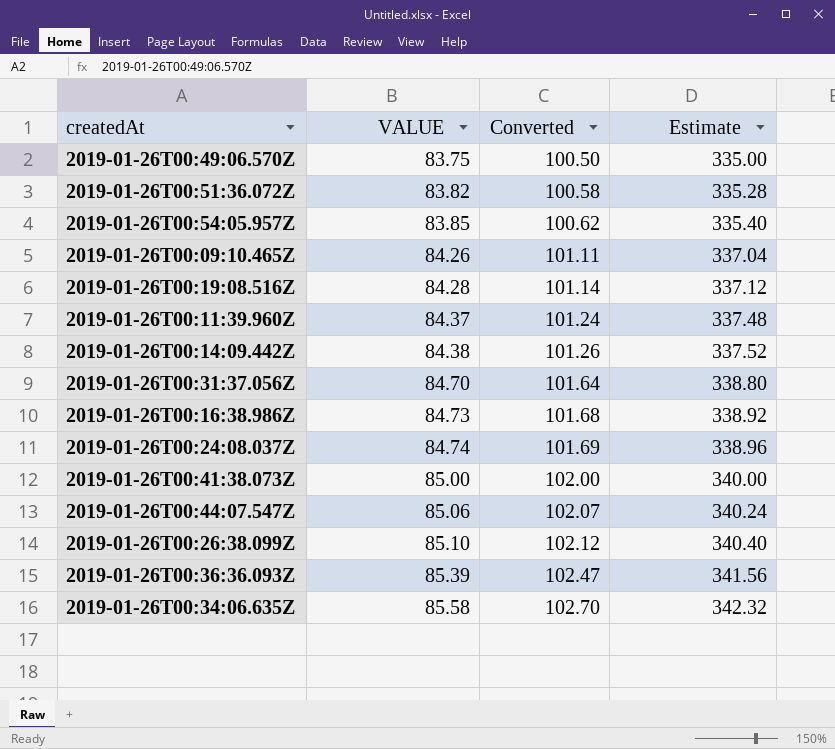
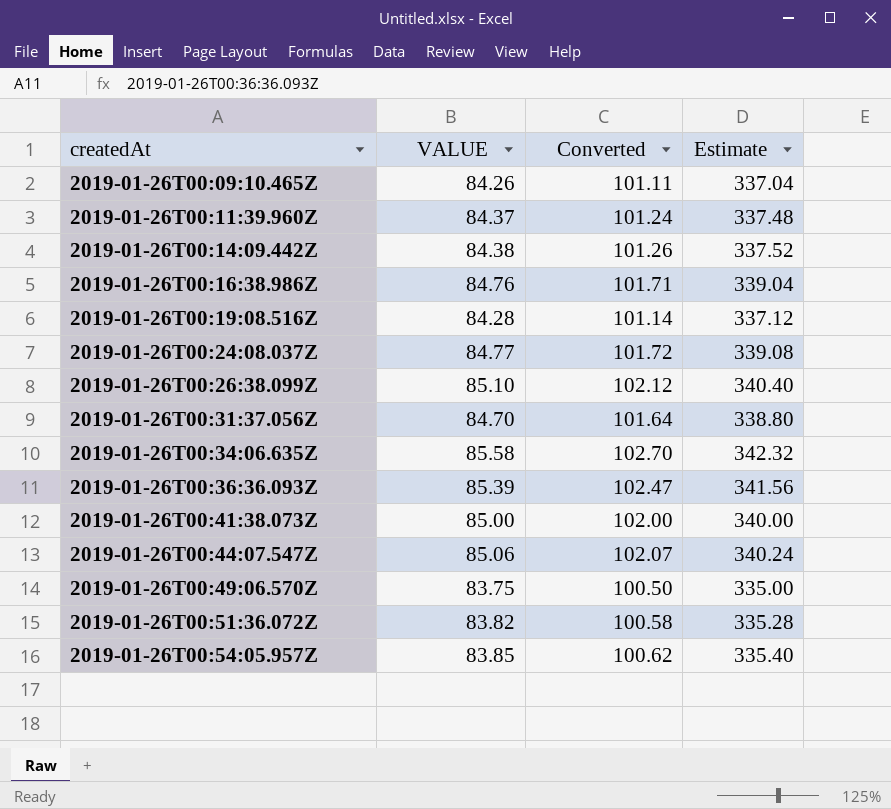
row order: VALUE ascending -> createdAt ascending
2019-01-26T00:16:38.986Z | VALUE: 84.73 -> 84.76
2019-01-26T00:16:38.986Z | Converted: 101.68 -> 101.71
2019-01-26T00:16:38.986Z | Estimate: 338.92 -> 339.04
2019-01-26T00:24:08.037Z | VALUE: 84.74 -> 84.77
2019-01-26T00:24:08.037Z | Converted: 101.69 -> 101.72
2019-01-26T00:24:08.037Z | Estimate: 338.96 -> 339.08

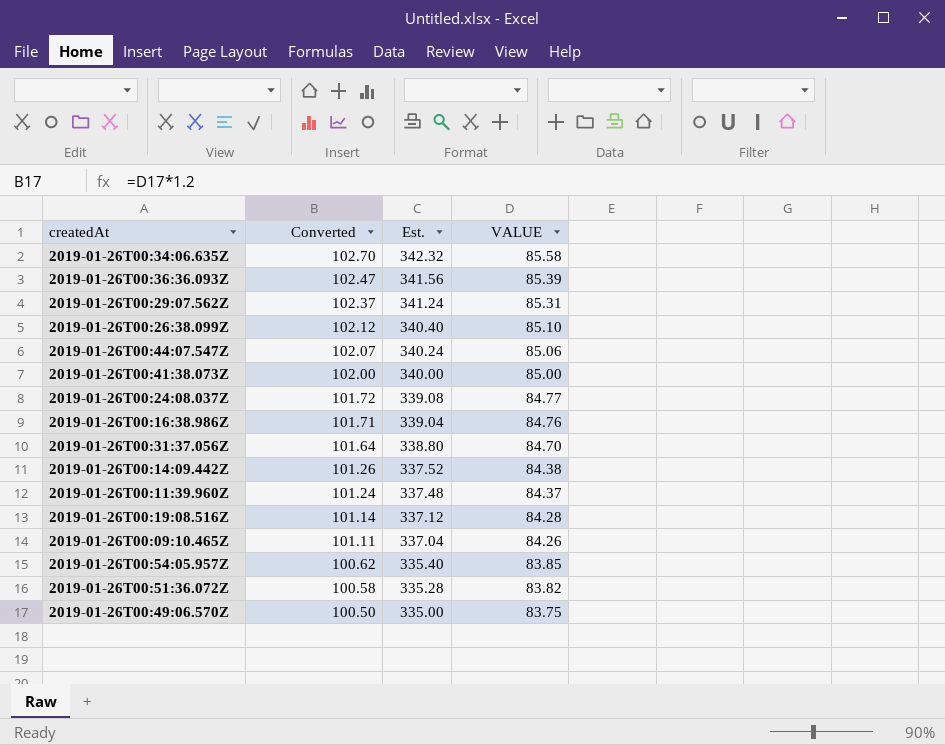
row order: createdAt ascending -> Converted descending
column name: Estimate -> Est.
column VALUE | position: 2 -> 4
row 2019-01-26T00:29:07.562Z: none -> 102.37 | 341.24 | 85.31

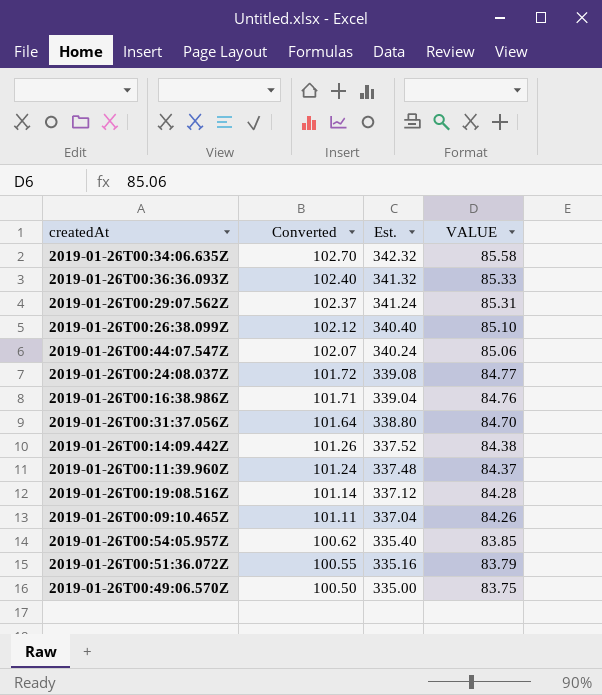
row 2019-01-26T00:41:38.073Z: 102.00 | 340.00 | 85.00 -> none
2019-01-26T00:36:36.093Z | Converted: 102.47 -> 102.40
2019-01-26T00:36:36.093Z | Est.: 341.56 -> 341.32
2019-01-26T00:36:36.093Z | VALUE: 85.39 -> 85.33
2019-01-26T00:51:36.072Z | Converted: 100.58 -> 100.55
2019-01-26T00:51:36.072Z | Est.: 335.28 -> 335.16
2019-01-26T00:51:36.072Z | VALUE: 83.82 -> 83.79

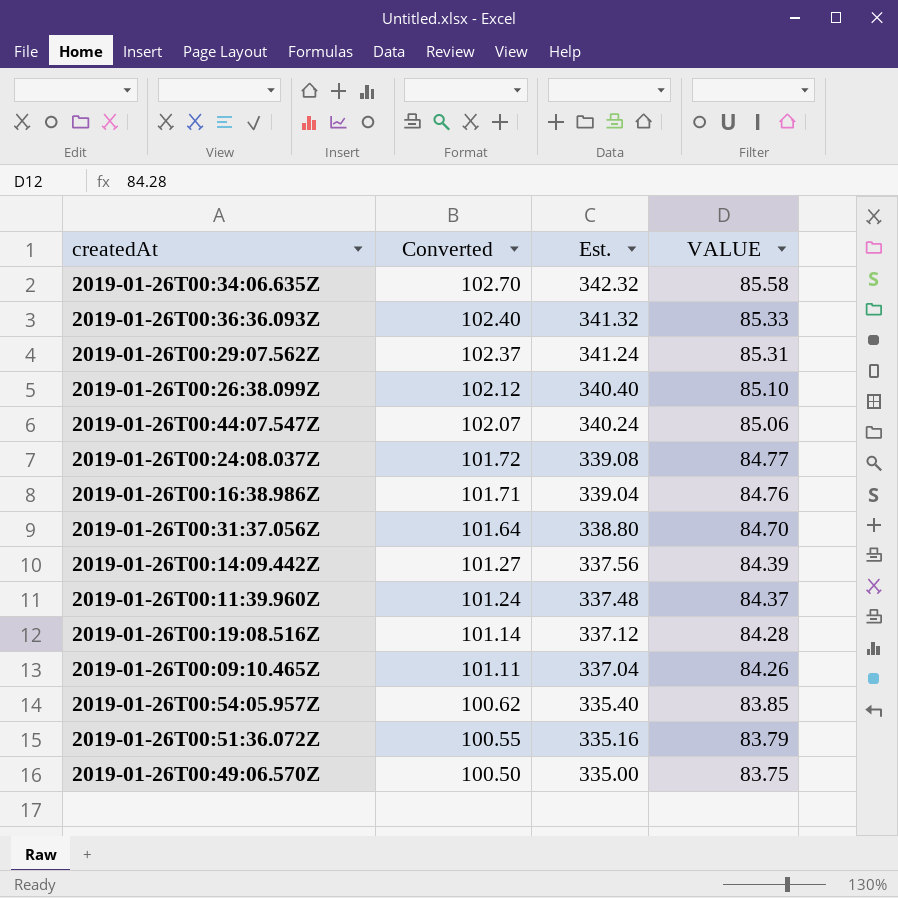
2019-01-26T00:14:09.442Z | Converted: 101.26 -> 101.27
2019-01-26T00:14:09.442Z | Est.: 337.52 -> 337.56
2019-01-26T00:14:09.442Z | VALUE: 84.38 -> 84.39

